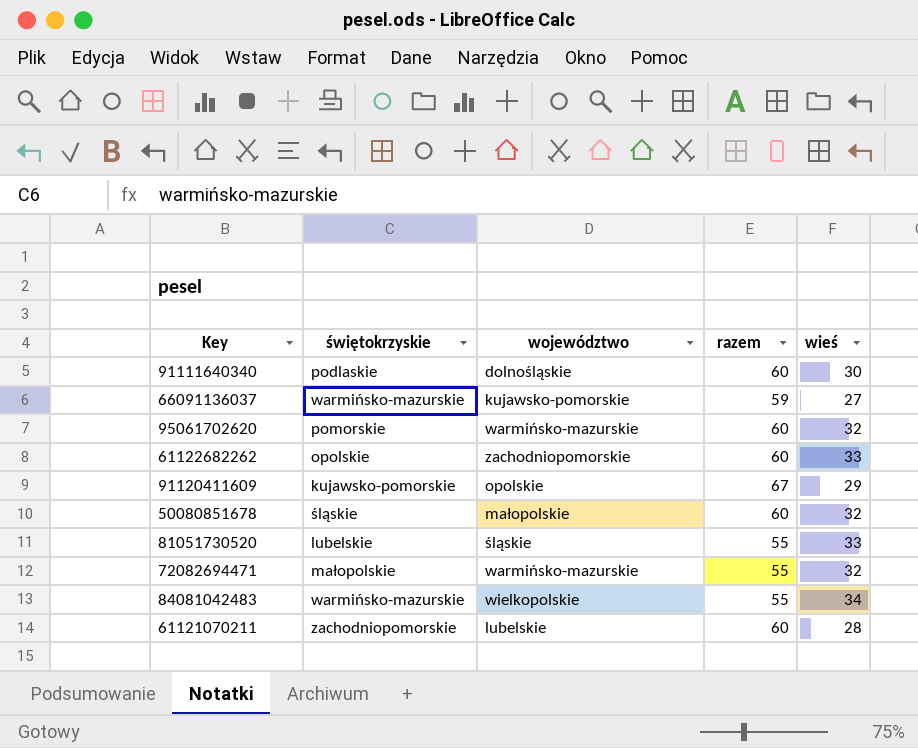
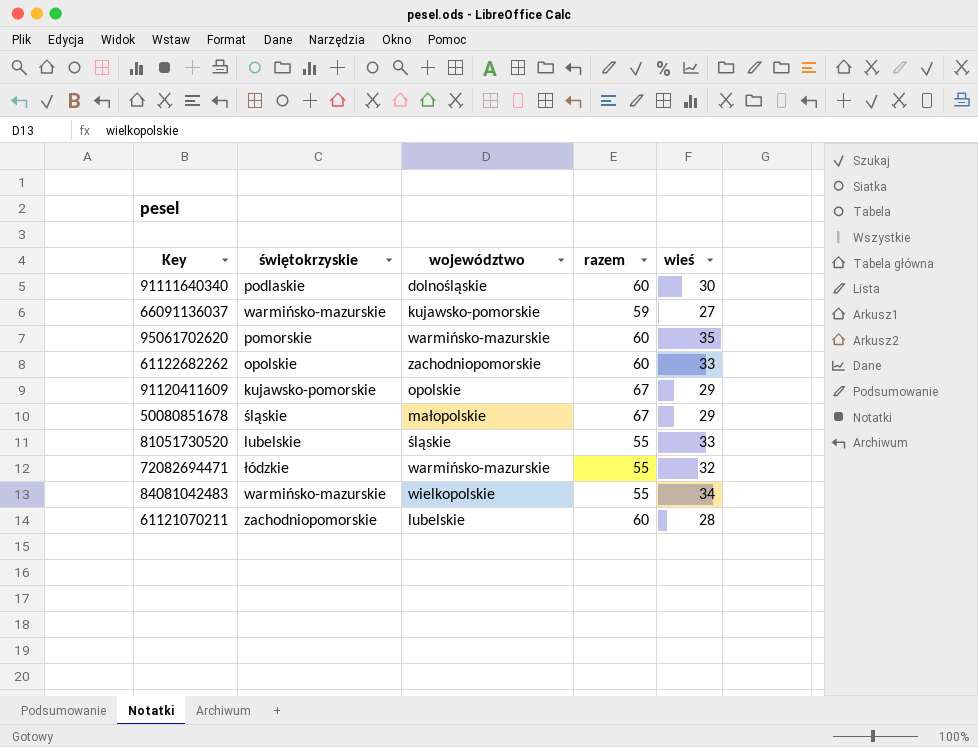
95061702620 | wieś: 32 -> 35
50080851678 | razem: 60 -> 67
50080851678 | wieś: 32 -> 29
72082694471 | świętokrzyskie: małopolskie -> łódzkie

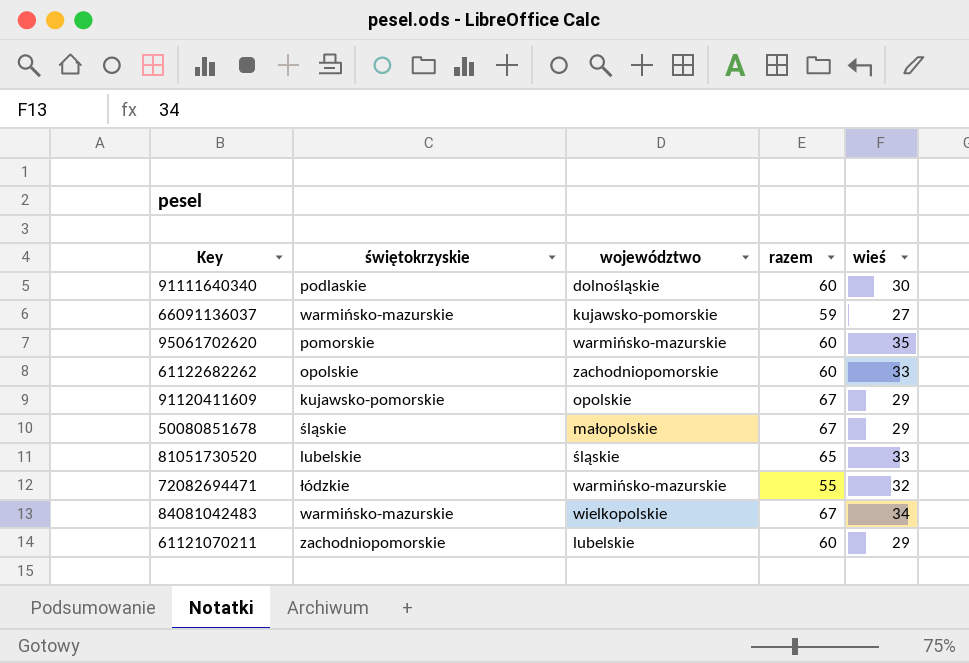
81051730520 | razem: 55 -> 65
84081042483 | razem: 55 -> 67
61121070211 | wieś: 28 -> 29

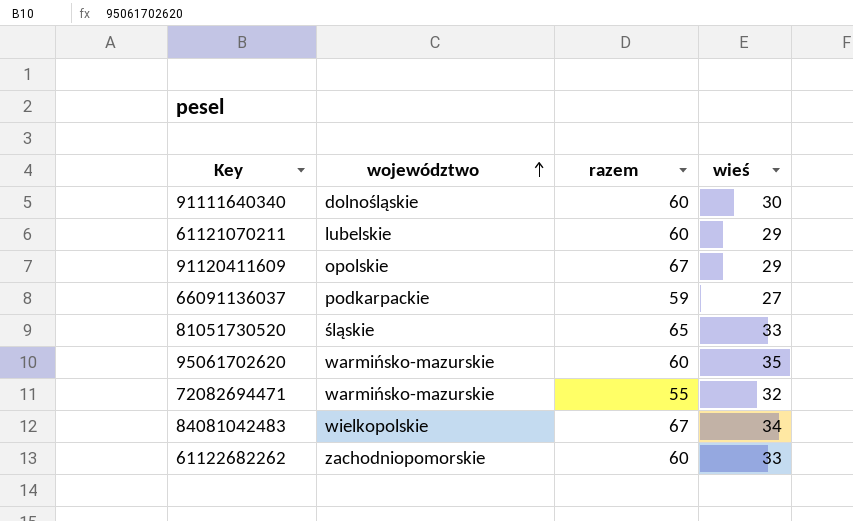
row order: none -> województwo ascending
column świętokrzyskie | position: 2 -> none
row 50080851678: śląskie | małopolskie | 67 | 29 -> none
66091136037 | województwo: kujawsko-pomorskie -> podkarpackie

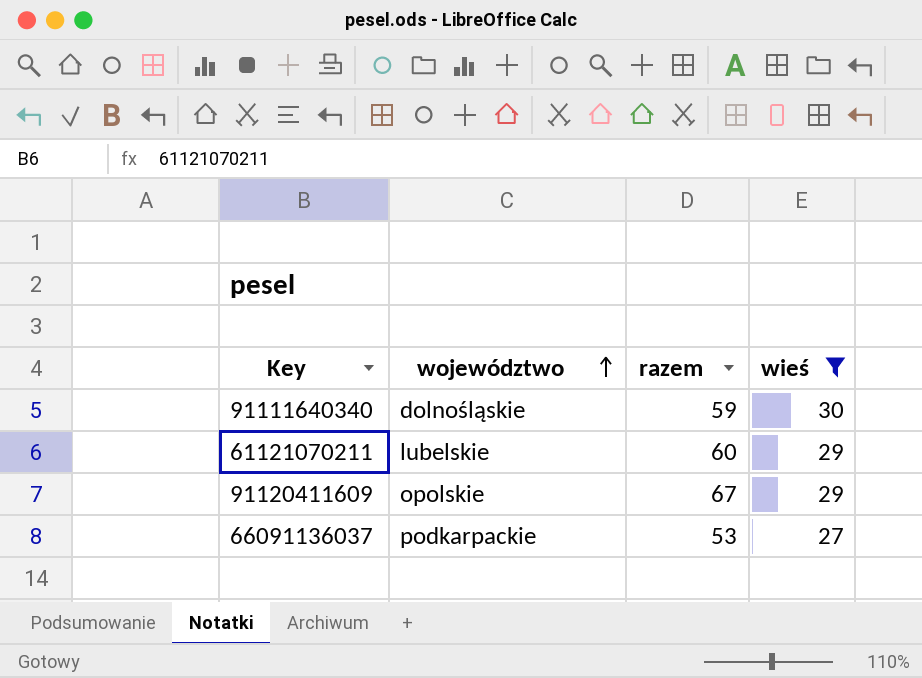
filter: none -> wieś <= 30
91111640340 | razem: 60 -> 59
66091136037 | razem: 59 -> 53

